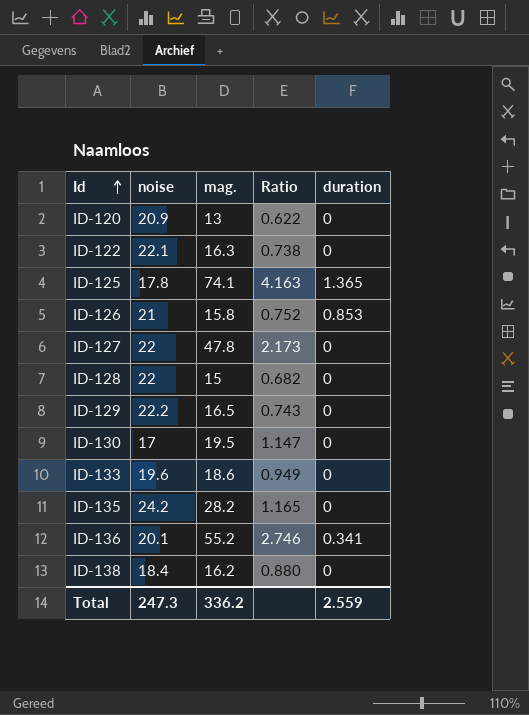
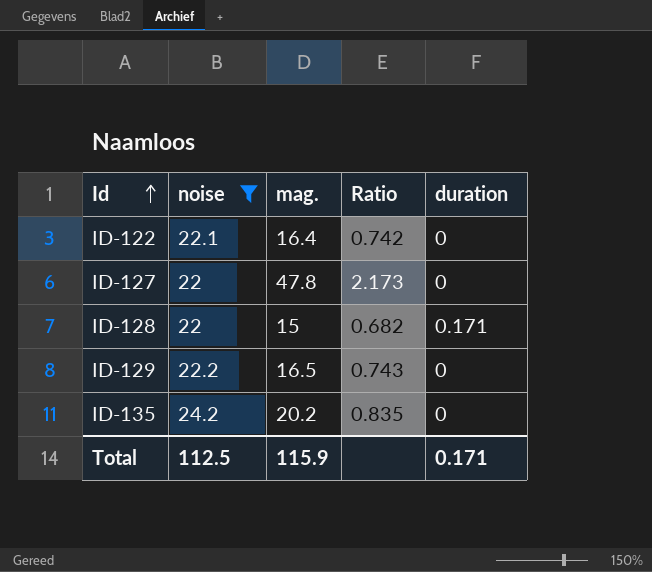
filter: none -> noise >= 22
ID-122 | mag.: 16.3 -> 16.4
ID-122 | Ratio: 0.738 -> 0.742
ID-128 | duration: 0 -> 0.171
ID-135 | mag.: 28.2 -> 20.2
ID-135 | Ratio: 1.165 -> 0.835
Total | noise: 247.3 -> 112.5
Total | mag.: 336.2 -> 115.9
Total | duration: 2.559 -> 0.171

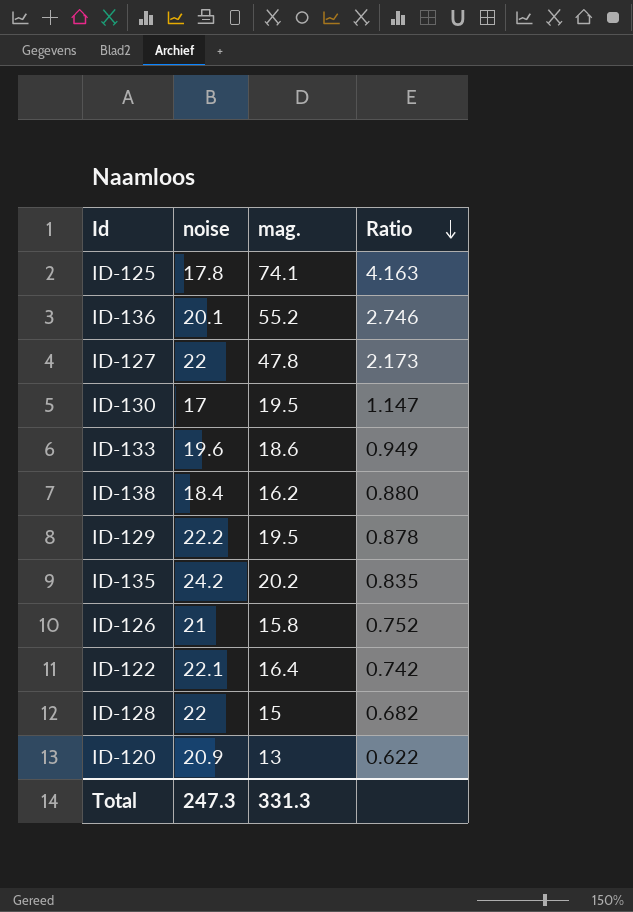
filter: noise >= 22 -> none
row order: Id ascending -> Ratio descending
column duration | position: 5 -> none
ID-129 | mag.: 16.5 -> 19.5
ID-129 | Ratio: 0.743 -> 0.878
Total | noise: 112.5 -> 247.3
Total | mag.: 115.9 -> 331.3

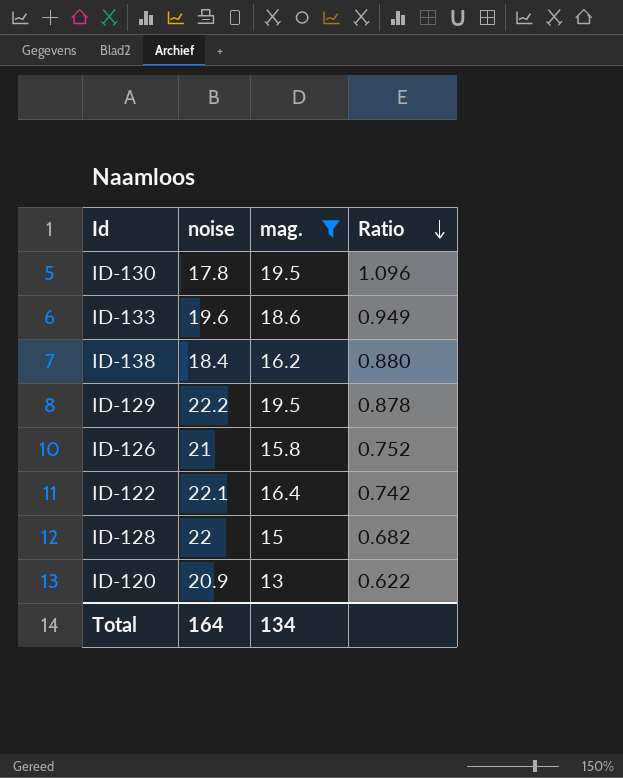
filter: none -> mag. <= 19.5
ID-130 | noise: 17 -> 17.8
ID-130 | Ratio: 1.147 -> 1.096
Total | noise: 247.3 -> 164
Total | mag.: 331.3 -> 134

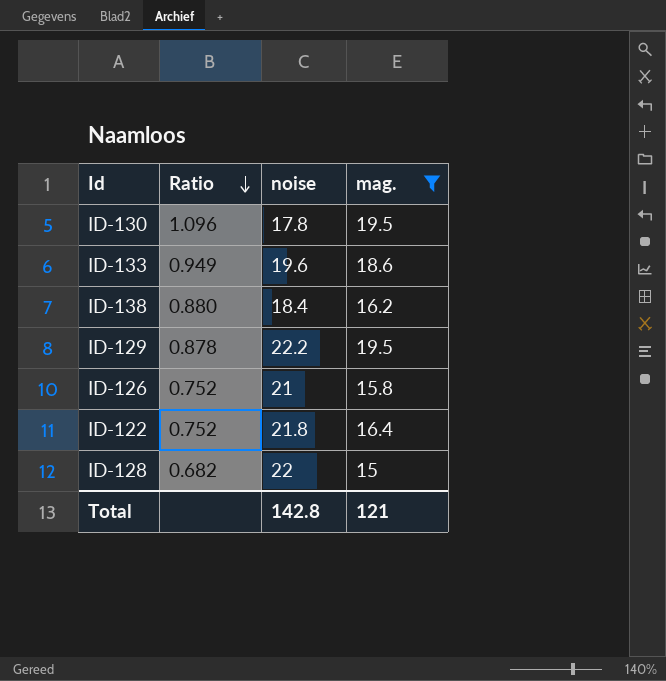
column Ratio | position: 4 -> 2
row ID-120: 20.9 | 13 | 0.622 -> none
ID-122 | Ratio: 0.742 -> 0.752
ID-122 | noise: 22.1 -> 21.8
Total | noise: 164 -> 142.8
Total | mag.: 134 -> 121

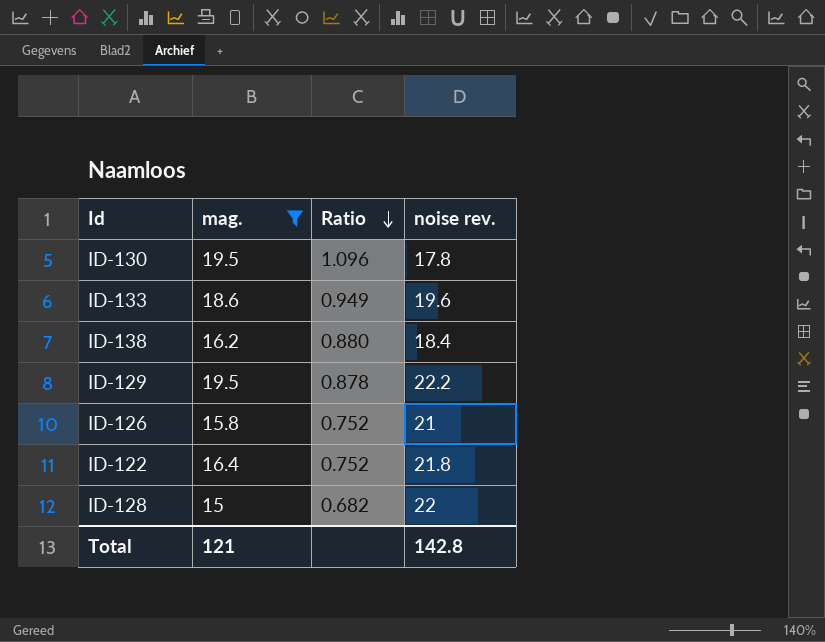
column mag. | position: 4 -> 2
column name: noise -> noise rev.

